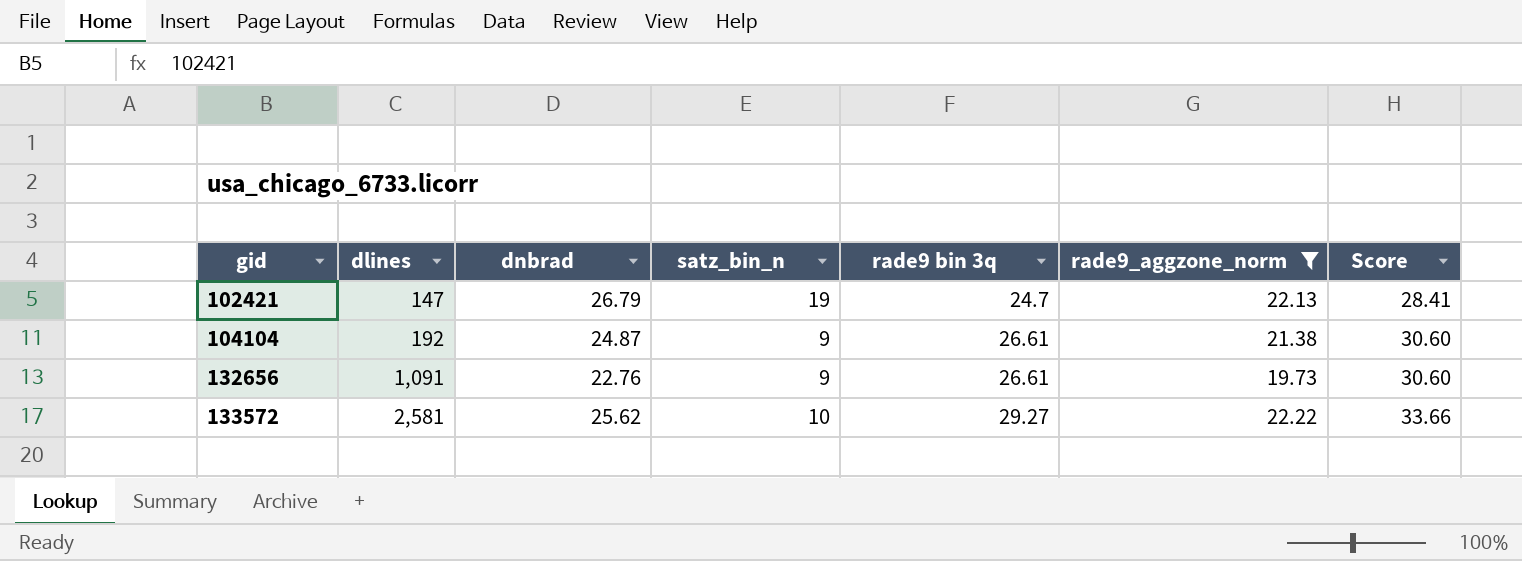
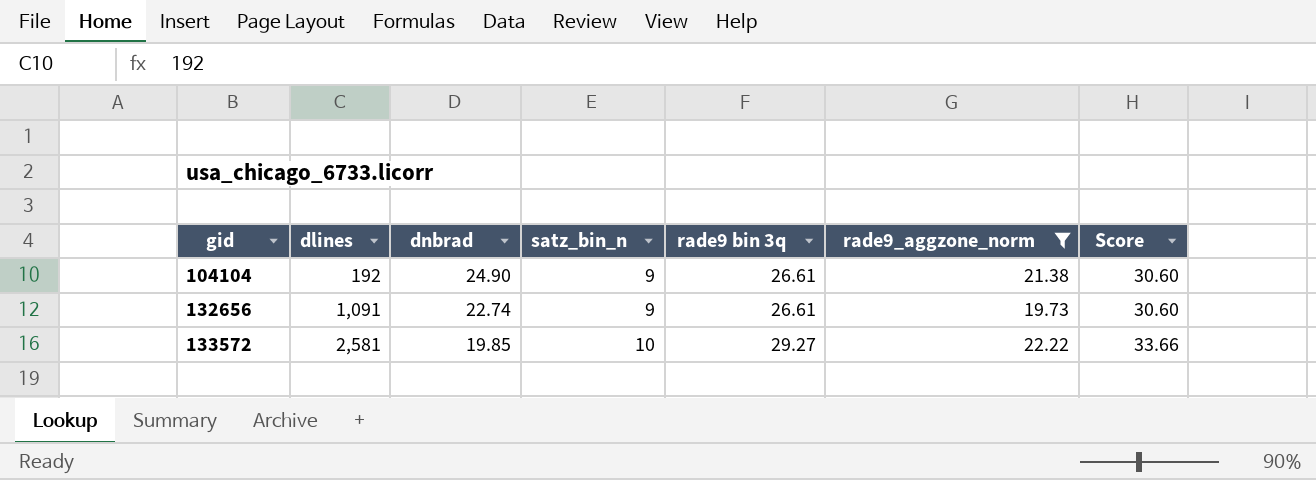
row 102421: 147 | 26.79 | 19 | 24.7 | 22.13 | 28.41 -> none
104104 | dnbrad: 24.87 -> 24.90
132656 | dnbrad: 22.76 -> 22.74
133572 | dnbrad: 25.62 -> 19.85

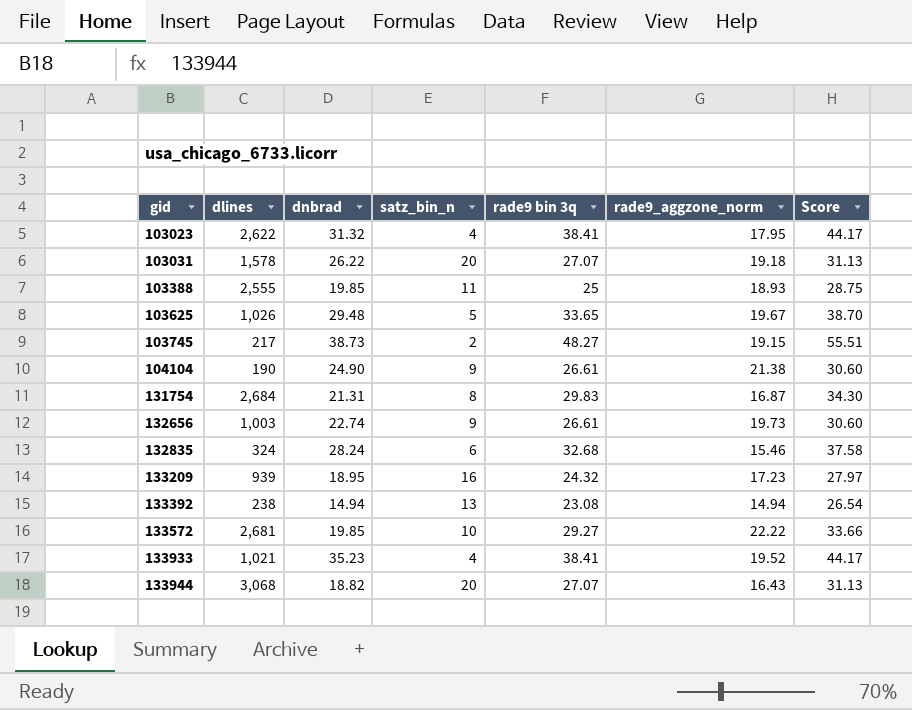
filter: rade9_aggzone_norm >= 19.73 -> none
104104 | dlines: 192 -> 190
132656 | dlines: 1,091 -> 1,003
133572 | dlines: 2,581 -> 2,681

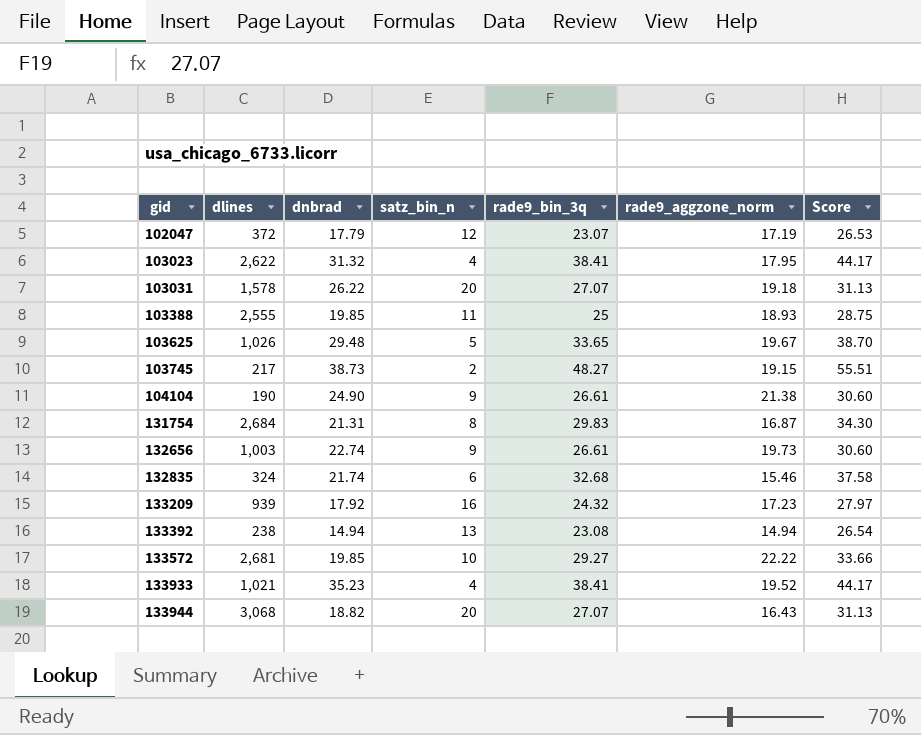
column name: rade9 bin 3q -> rade9_bin_3q
row 102047: none -> 372 | 17.79 | 12 | 23.07 | 17.19 | 26.53
132835 | dnbrad: 28.24 -> 21.74
133209 | dnbrad: 18.95 -> 17.92

